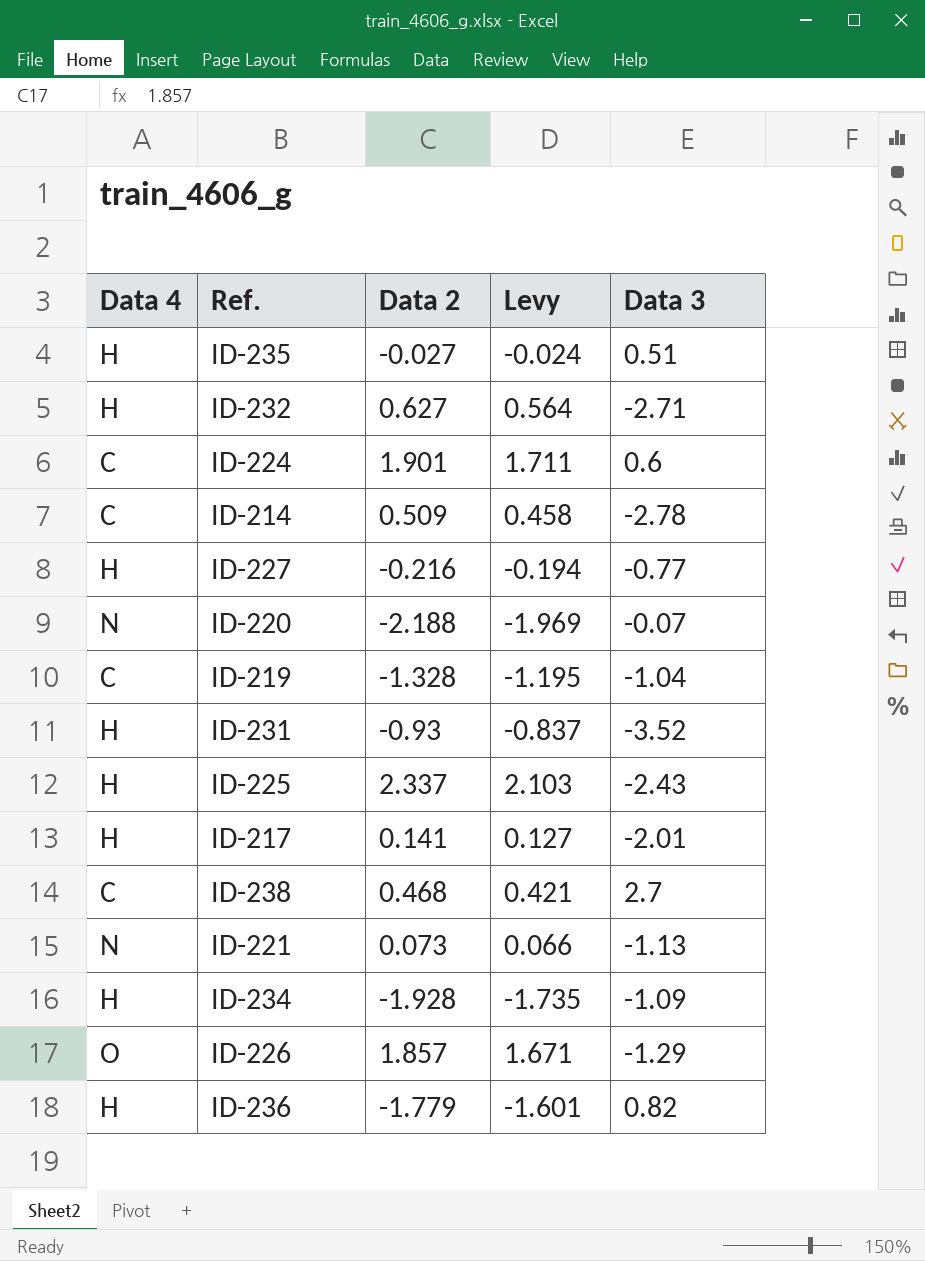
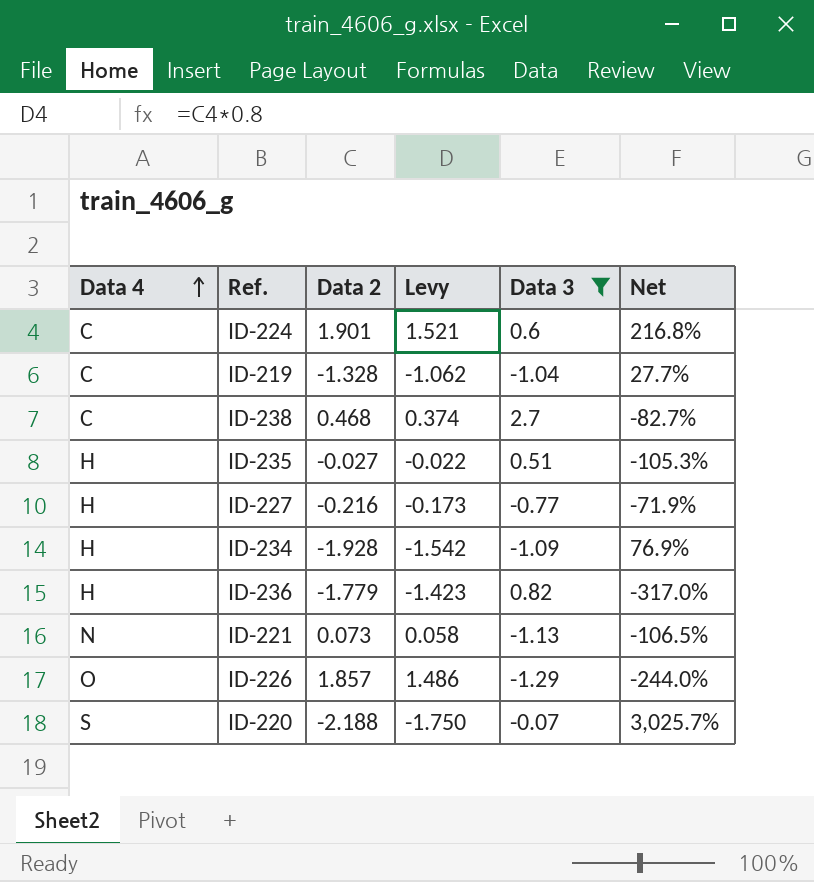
filter: none -> Data 3 >= -1.29
row order: none -> Data 4 ascending
column Levy | formula: [Data 2] * 0.9 -> [Data 2] * 0.8
column Net | formula: none -> ([Data 2] - [Data 3]) / [Data 3]
ID-220 | Data 4: N -> S

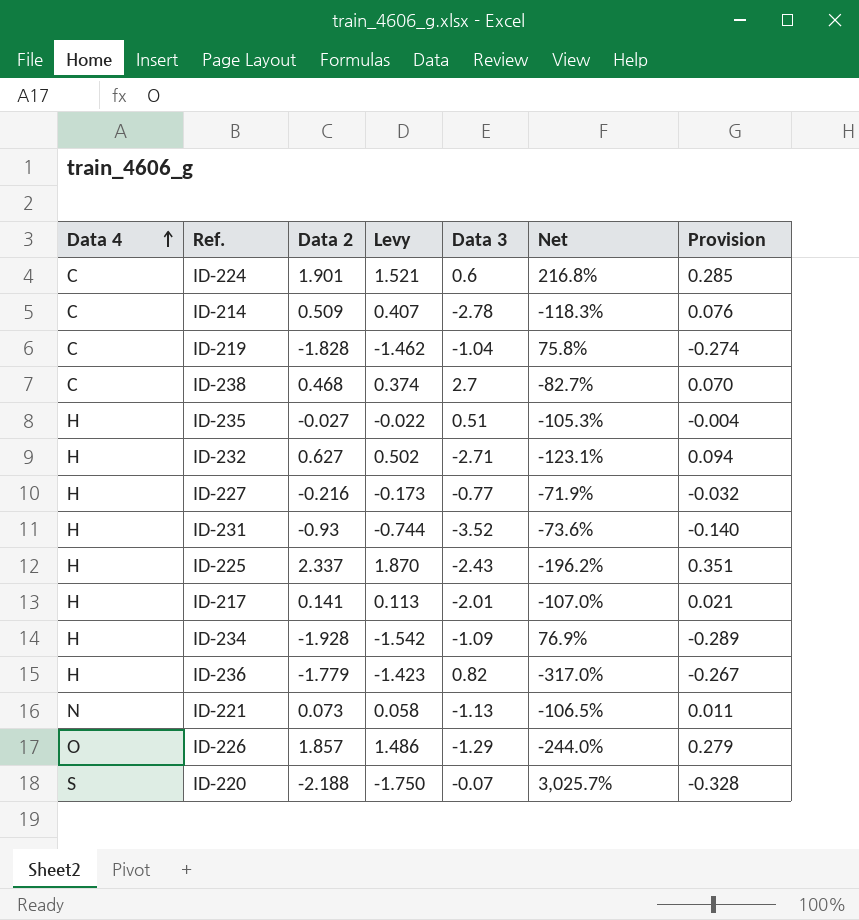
filter: Data 3 >= -1.29 -> none
column Provision | formula: none -> [Data 2] * 0.15
ID-219 | Data 2: -1.328 -> -1.828
ID-219 | Levy: -1.062 -> -1.462
ID-219 | Net: 27.7% -> 75.8%

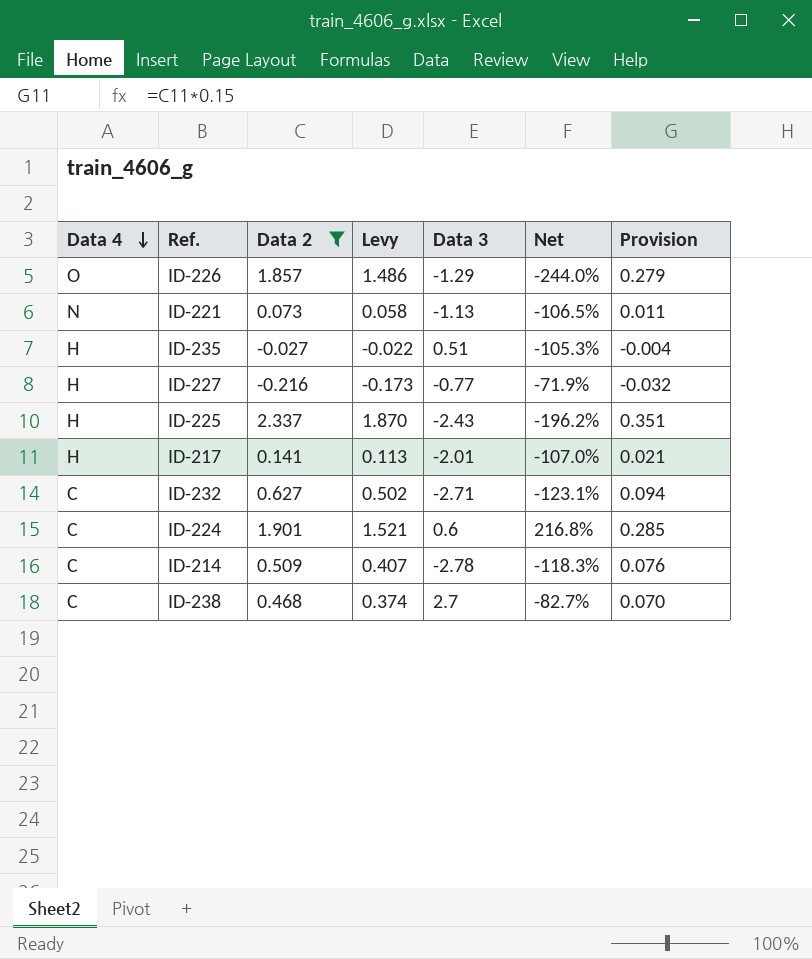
filter: none -> Data 2 >= -0.216
row order: Data 4 ascending -> Data 4 descending
ID-232 | Data 4: H -> C

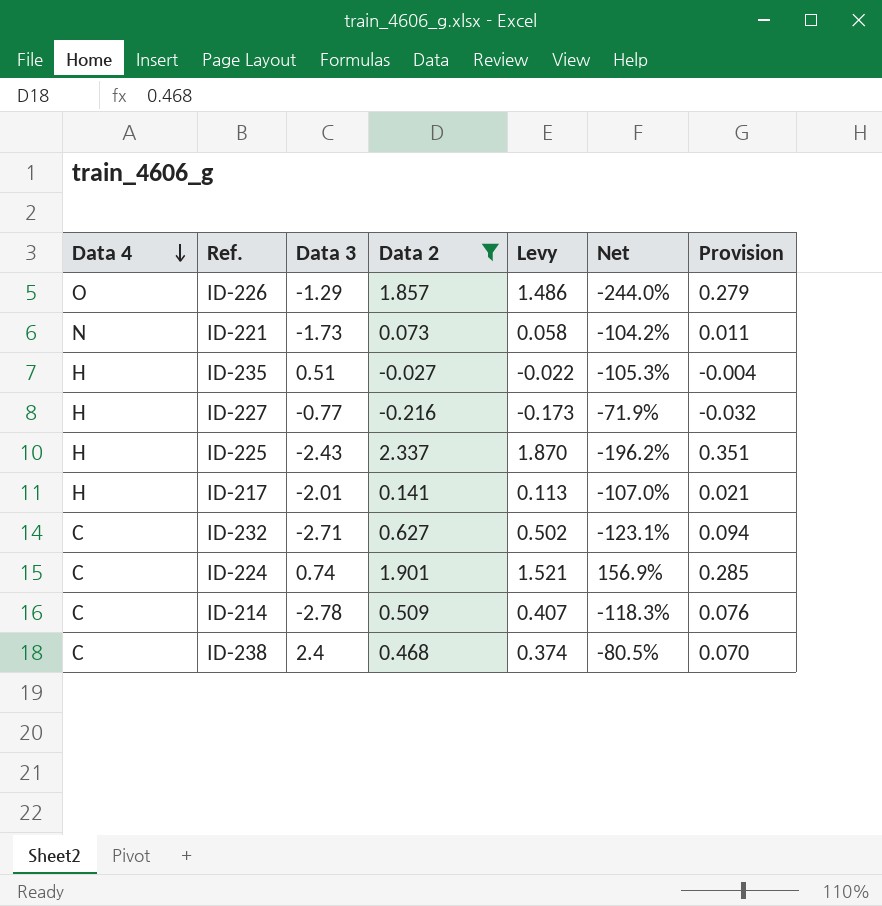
column Data 3 | position: 5 -> 3
ID-221 | Data 3: -1.13 -> -1.73
ID-221 | Net: -106.5% -> -104.2%
ID-224 | Data 3: 0.6 -> 0.74
ID-224 | Net: 216.8% -> 156.9%
ID-238 | Data 3: 2.7 -> 2.4
ID-238 | Net: -82.7% -> -80.5%

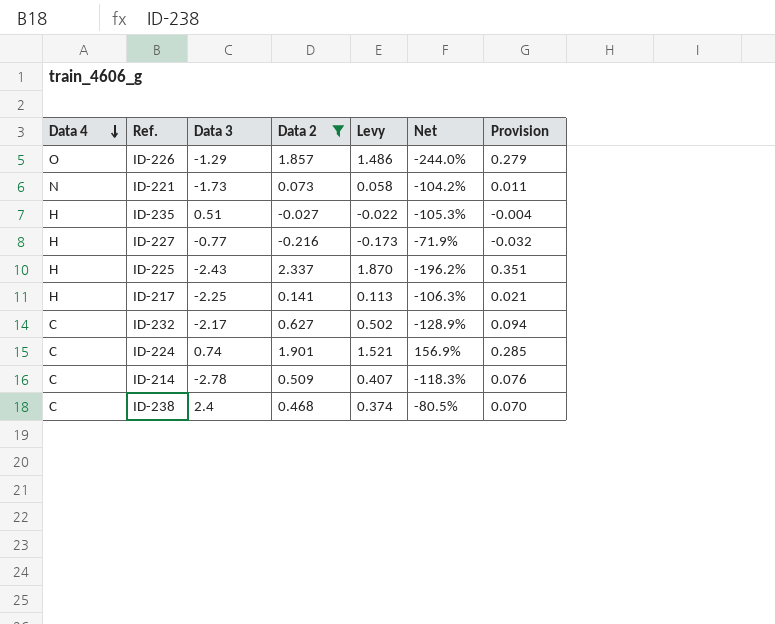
ID-217 | Data 3: -2.01 -> -2.25
ID-217 | Net: -107.0% -> -106.3%
ID-232 | Data 3: -2.71 -> -2.17
ID-232 | Net: -123.1% -> -128.9%

